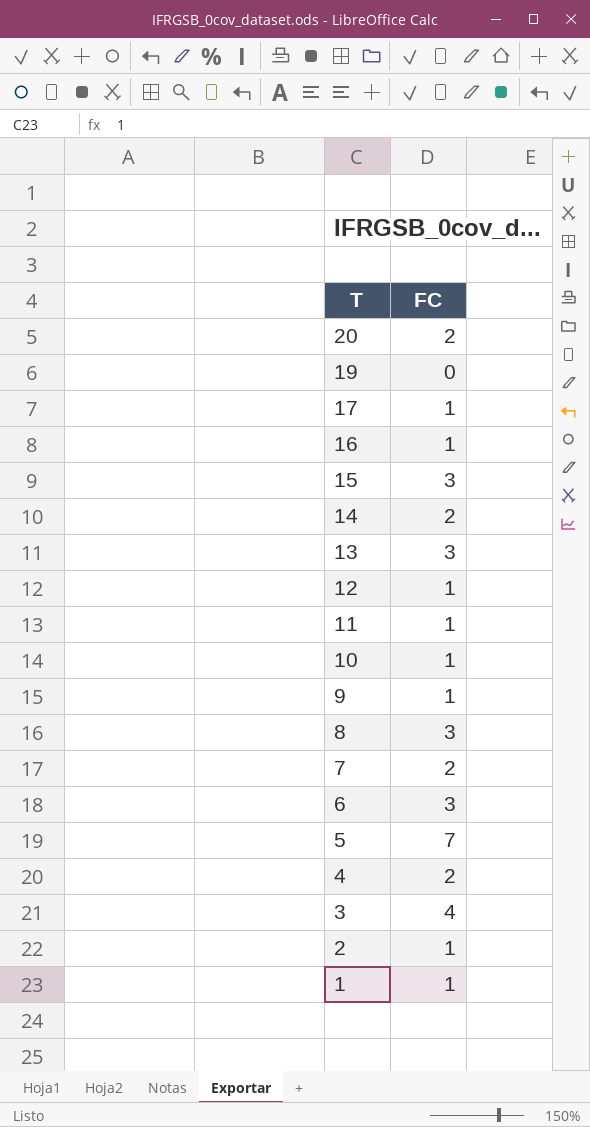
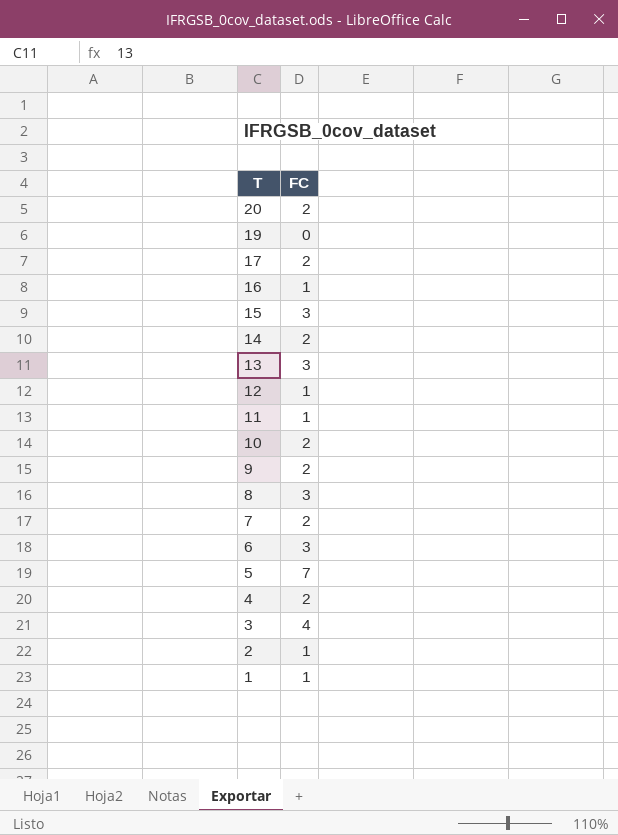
17 | FC: 1 -> 2
10 | FC: 1 -> 2
9 | FC: 1 -> 2

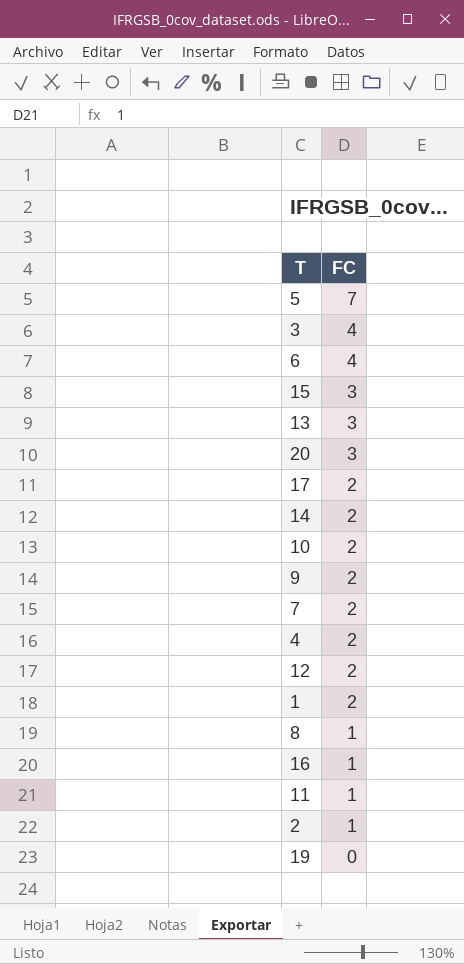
row order: T descending -> FC descending
6 | FC: 3 -> 4
20 | FC: 2 -> 3
12 | FC: 1 -> 2
1 | FC: 1 -> 2
8 | FC: 3 -> 1

